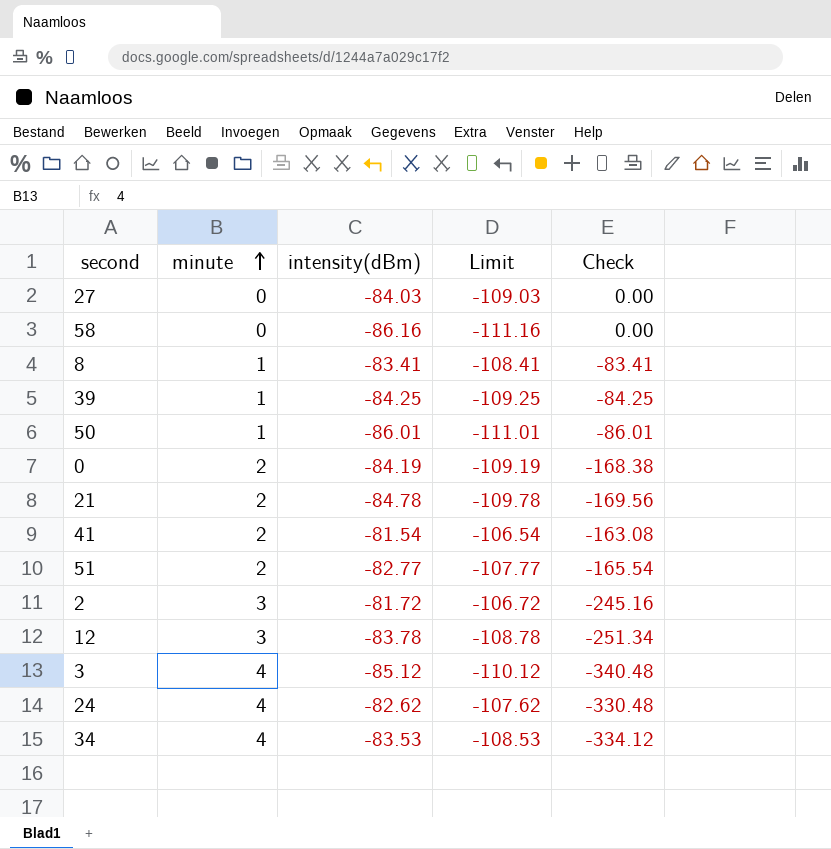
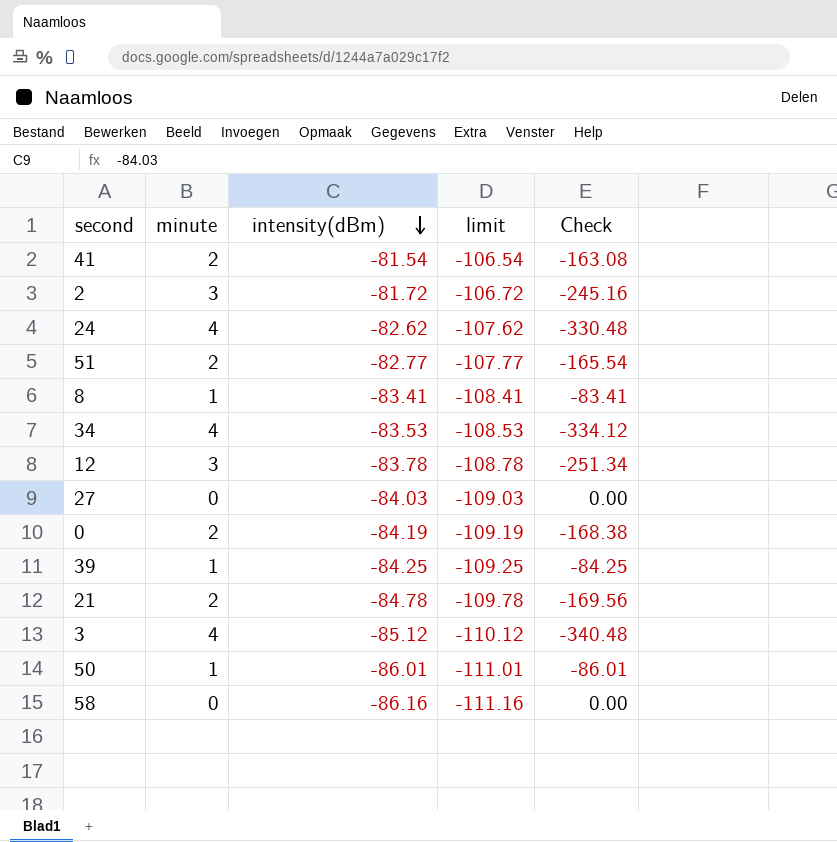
row order: minute ascending -> intensity(dBm) descending
column name: Limit -> limit

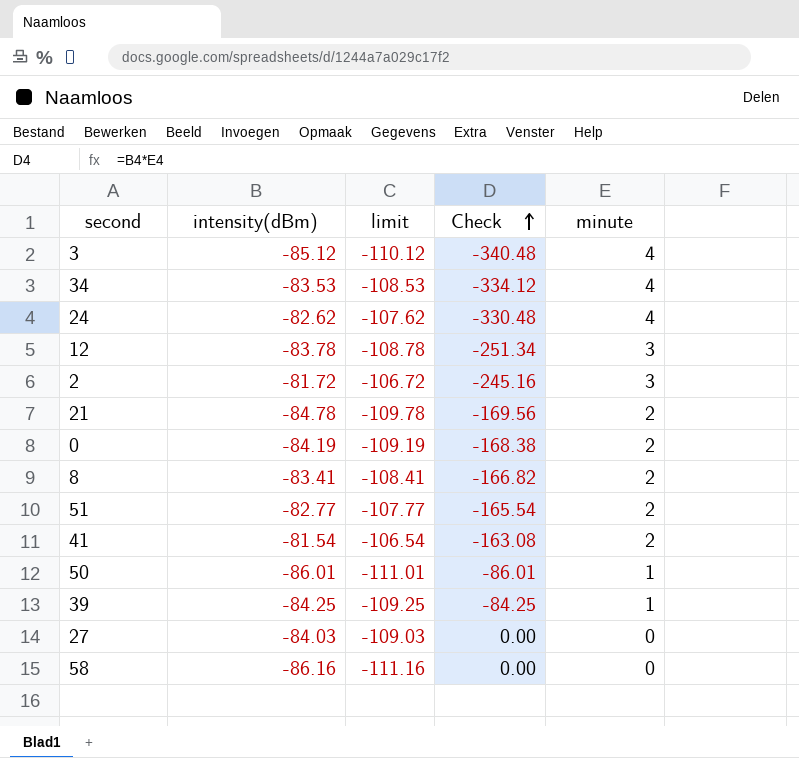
row order: intensity(dBm) descending -> Check ascending
column minute | position: 2 -> 5
8 | Check: -83.41 -> -166.82
8 | minute: 1 -> 2

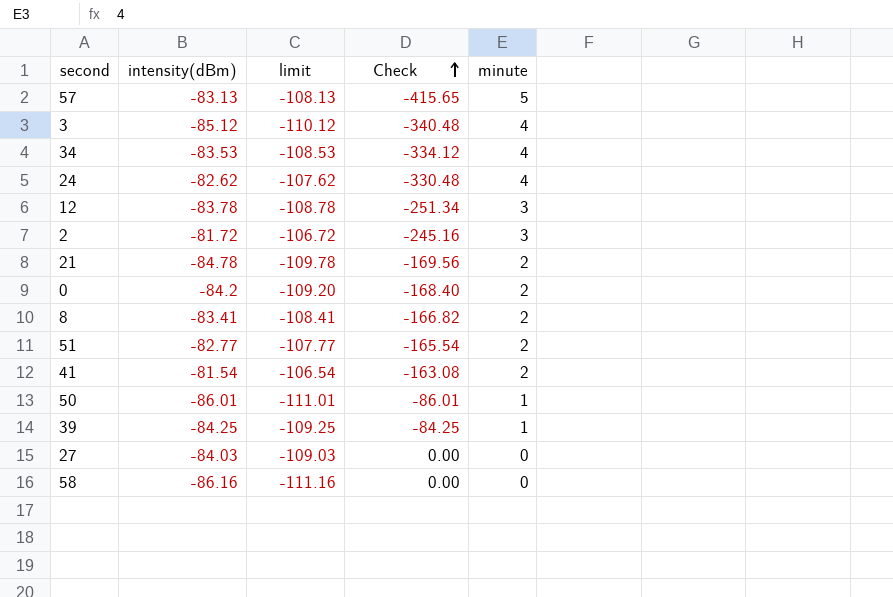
row 57: none -> -83.13 | -108.13 | -415.65 | 5
0 | intensity(dBm): -84.19 -> -84.2
0 | limit: -109.19 -> -109.20
0 | Check: -168.38 -> -168.40

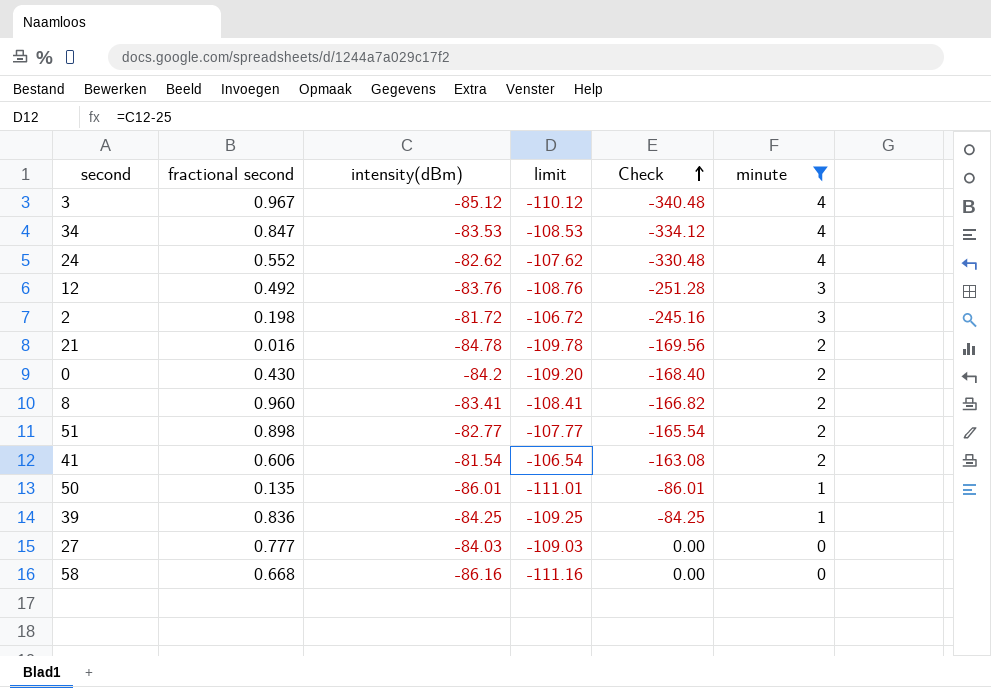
filter: none -> minute != 5
column fractional second | position: none -> 2
12 | intensity(dBm): -83.78 -> -83.76
12 | limit: -108.78 -> -108.76
12 | Check: -251.34 -> -251.28

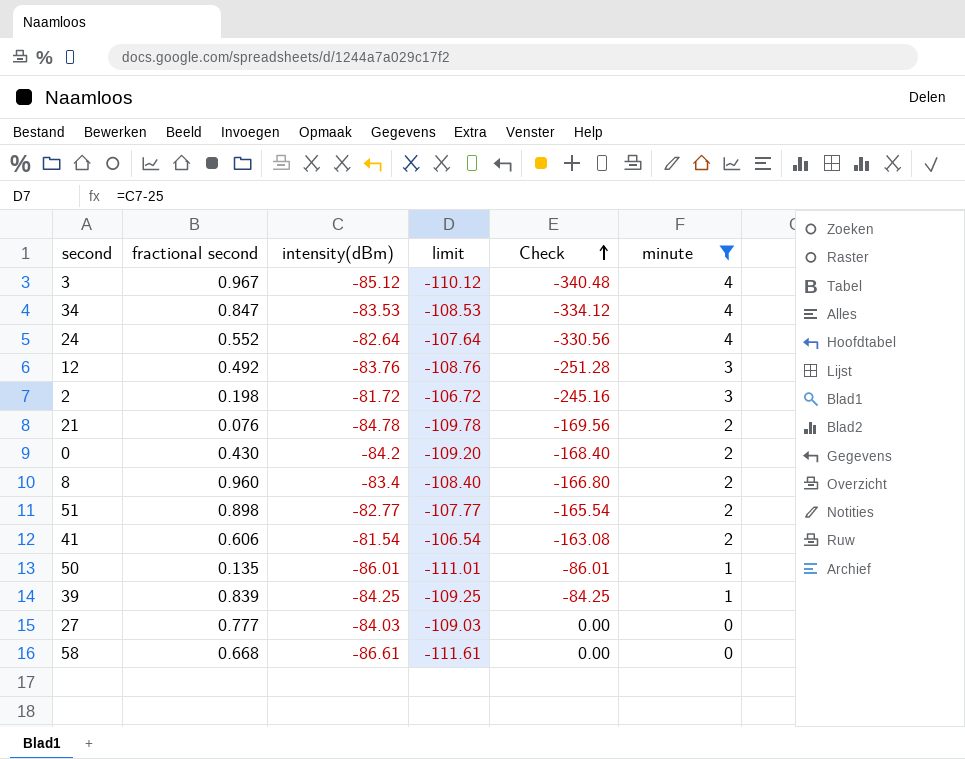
24 | intensity(dBm): -82.62 -> -82.64
24 | limit: -107.62 -> -107.64
24 | Check: -330.48 -> -330.56
21 | fractional second: 0.016 -> 0.076
8 | intensity(dBm): -83.41 -> -83.4
8 | limit: -108.41 -> -108.40
8 | Check: -166.82 -> -166.80
39 | fractional second: 0.836 -> 0.839
58 | intensity(dBm): -86.16 -> -86.61
58 | limit: -111.16 -> -111.61

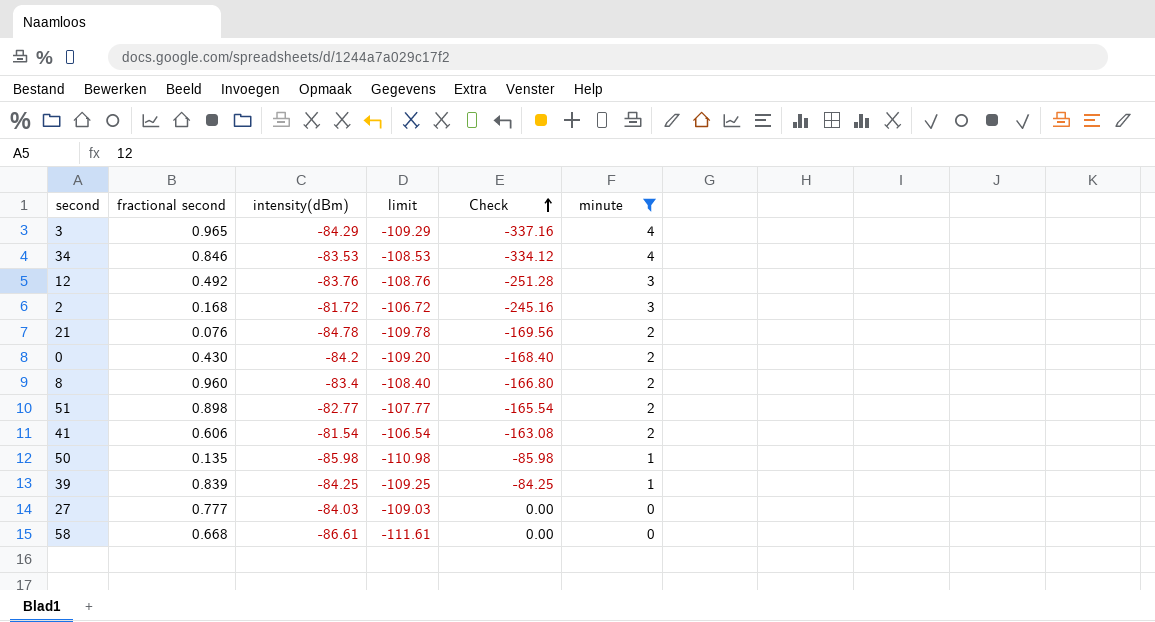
row 24: 0.552 | -82.64 | -107.64 | -330.56 | 4 -> none
3 | fractional second: 0.967 -> 0.965
3 | intensity(dBm): -85.12 -> -84.29
3 | limit: -110.12 -> -109.29
3 | Check: -340.48 -> -337.16
34 | fractional second: 0.847 -> 0.846
2 | fractional second: 0.198 -> 0.168
50 | intensity(dBm): -86.01 -> -85.98
50 | limit: -111.01 -> -110.98
50 | Check: -86.01 -> -85.98

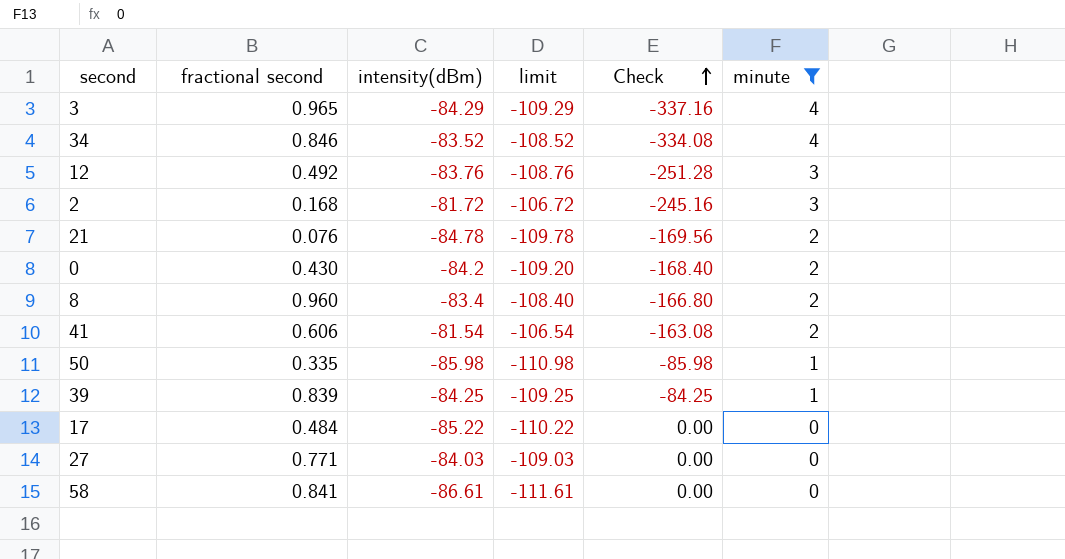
row 51: 0.898 | -82.77 | -107.77 | -165.54 | 2 -> none
34 | intensity(dBm): -83.53 -> -83.52
34 | limit: -108.53 -> -108.52
34 | Check: -334.12 -> -334.08
50 | fractional second: 0.135 -> 0.335
row 17: none -> 0.484 | -85.22 | -110.22 | 0.00 | 0
27 | fractional second: 0.777 -> 0.771
58 | fractional second: 0.668 -> 0.841

